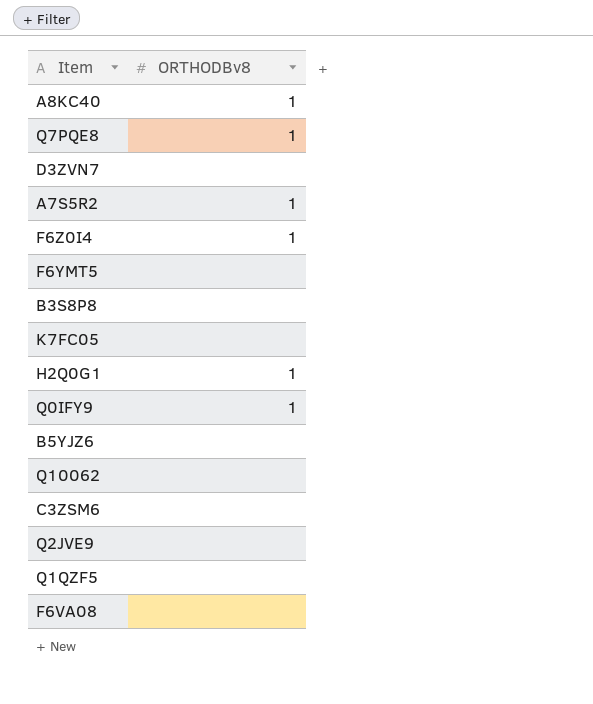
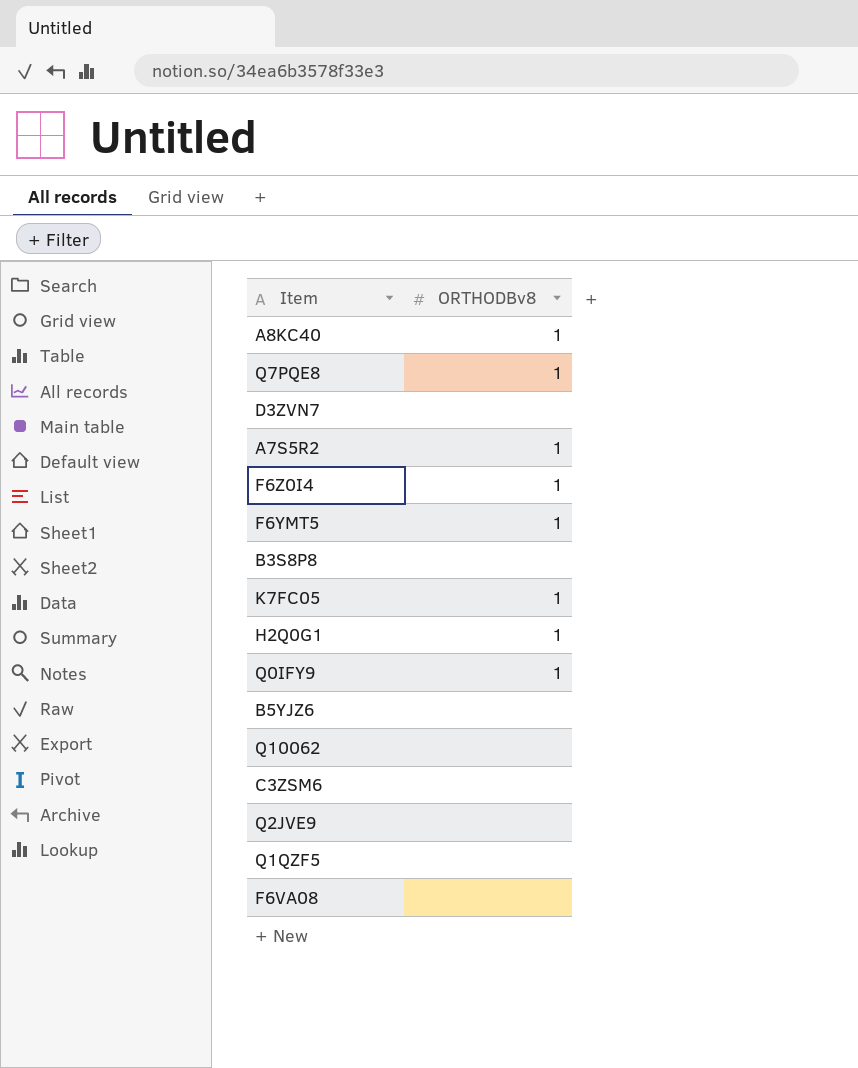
F6YMT5 | ORTHODBv8: none -> 1
K7FC05 | ORTHODBv8: none -> 1

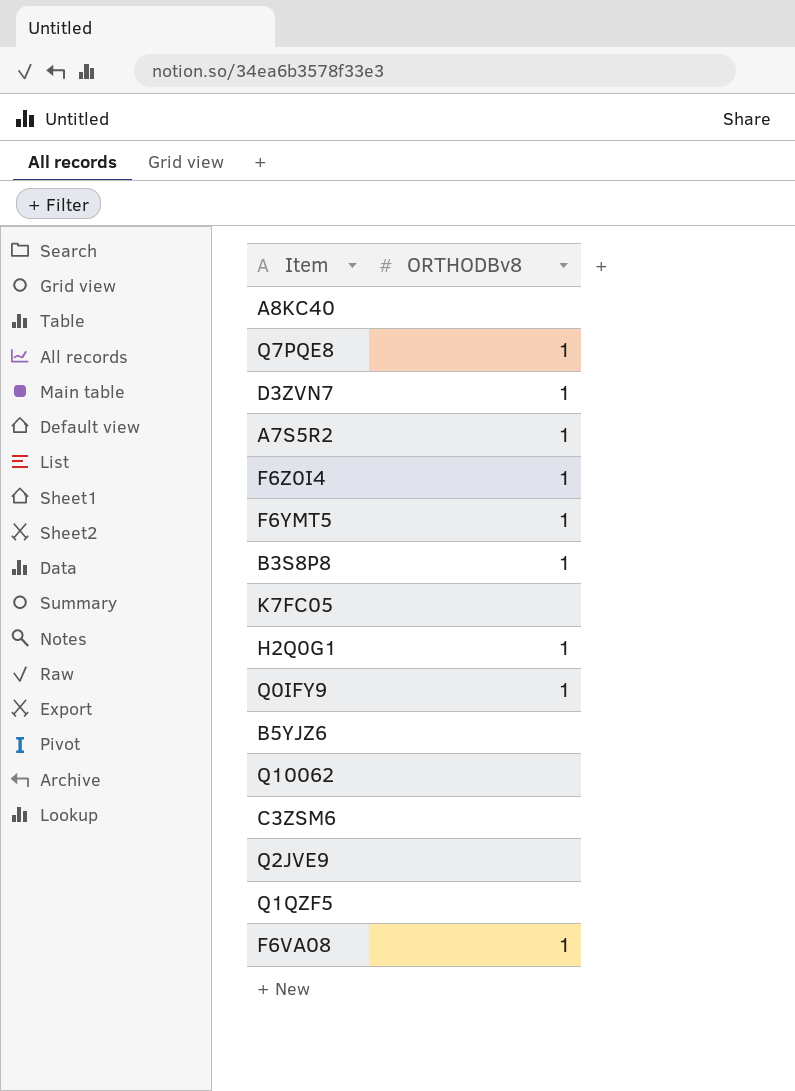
A8KC40 | ORTHODBv8: 1 -> none
D3ZVN7 | ORTHODBv8: none -> 1
B3S8P8 | ORTHODBv8: none -> 1
K7FC05 | ORTHODBv8: 1 -> none
F6VA08 | ORTHODBv8: none -> 1

